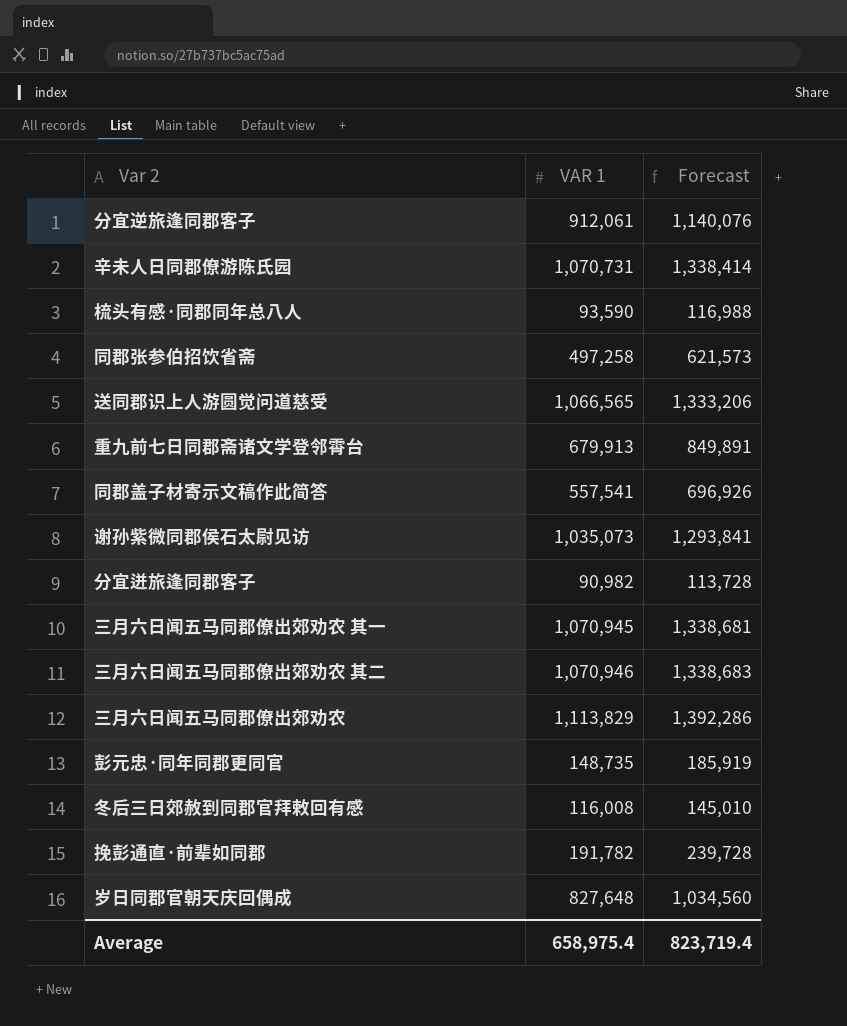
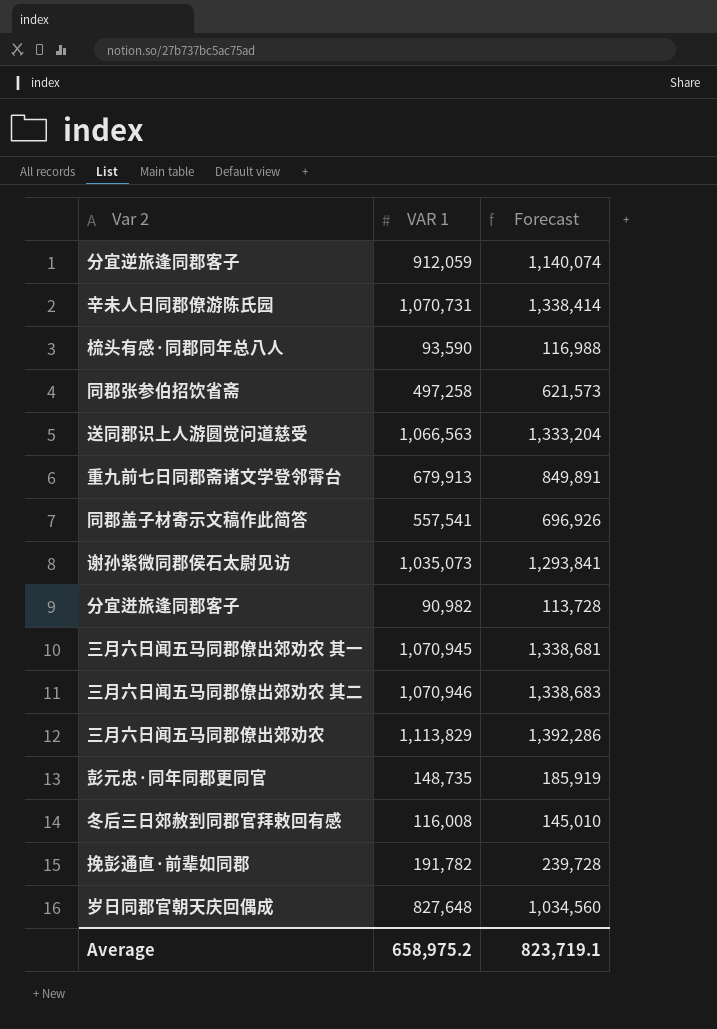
分宜逆旅逢同郡客子 | VAR 1: 912,061 -> 912,059
分宜逆旅逢同郡客子 | Forecast: 1,140,076 -> 1,140,074
送同郡识上人游圆觉问道慈受 | VAR 1: 1,066,565 -> 1,066,563
送同郡识上人游圆觉问道慈受 | Forecast: 1,333,206 -> 1,333,204
Average | VAR 1: 658,975.4 -> 658,975.2
Average | Forecast: 823,719.4 -> 823,719.1

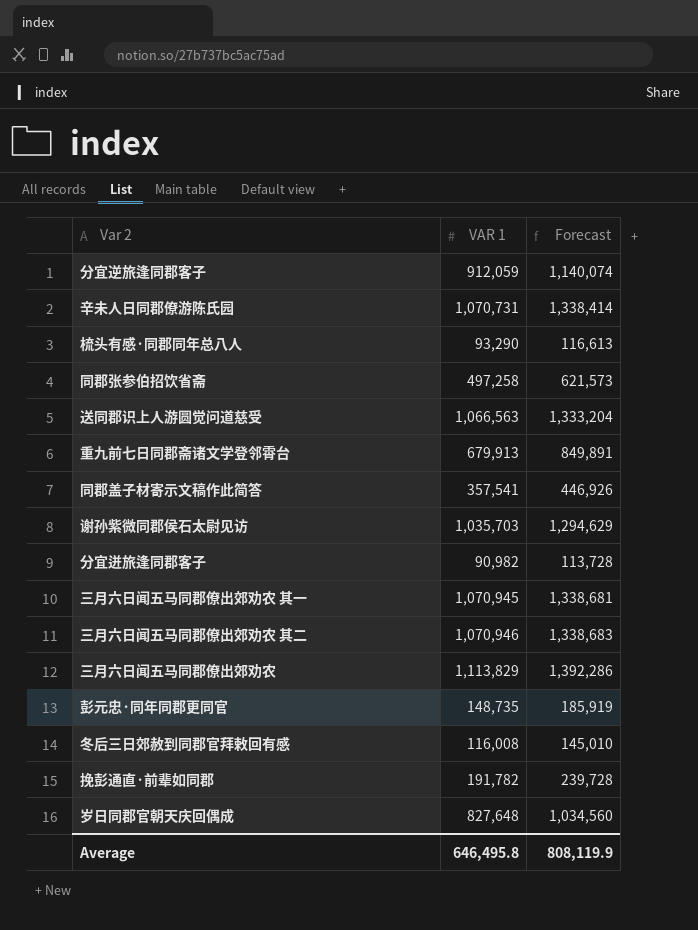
梳头有感·同郡同年总八人 | VAR 1: 93,590 -> 93,290
梳头有感·同郡同年总八人 | Forecast: 116,988 -> 116,613
同郡盖子材寄示文稿作此简答 | VAR 1: 557,541 -> 357,541
同郡盖子材寄示文稿作此简答 | Forecast: 696,926 -> 446,926
谢孙紫微同郡侯石太尉见访 | VAR 1: 1,035,073 -> 1,035,703
谢孙紫微同郡侯石太尉见访 | Forecast: 1,293,841 -> 1,294,629
Average | VAR 1: 658,975.2 -> 646,495.8
Average | Forecast: 823,719.1 -> 808,119.9

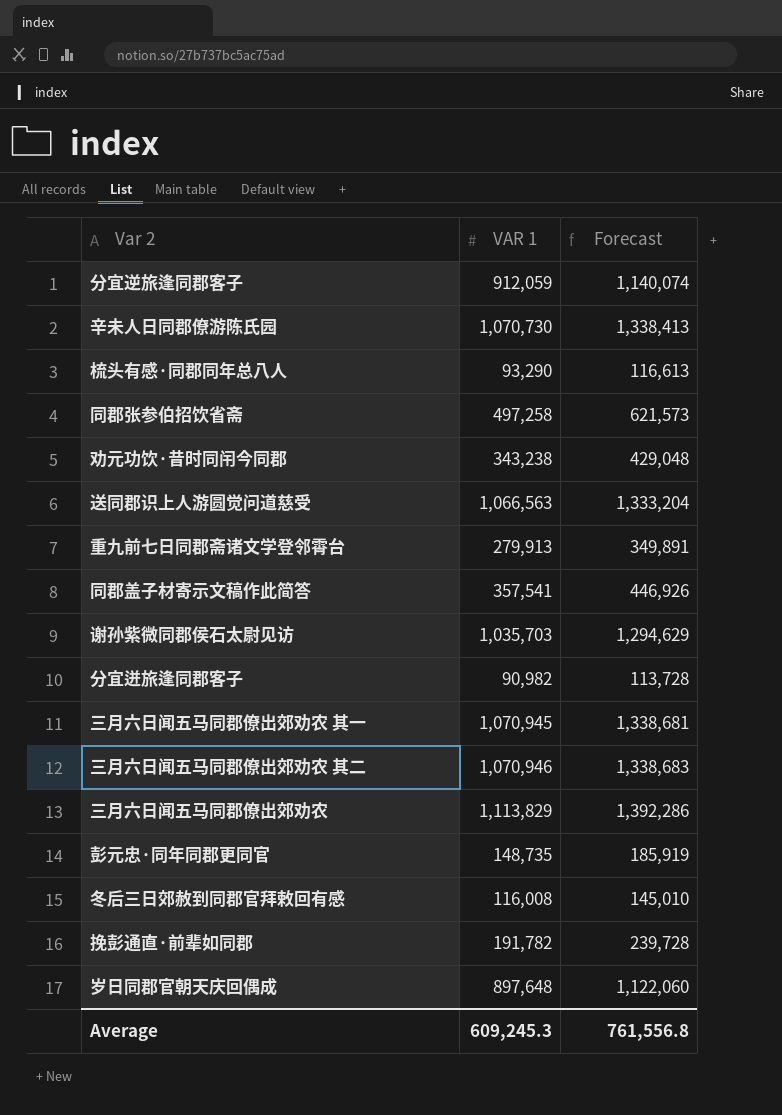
辛未人日同郡僚游陈氏园 | VAR 1: 1,070,731 -> 1,070,730
辛未人日同郡僚游陈氏园 | Forecast: 1,338,414 -> 1,338,413
row 劝元功饮·昔时同闬今同郡: none -> 343,238 | 429,048
重九前七日同郡斋诸文学登邻霄台 | VAR 1: 679,913 -> 279,913
重九前七日同郡斋诸文学登邻霄台 | Forecast: 849,891 -> 349,891
岁日同郡官朝天庆回偶成 | VAR 1: 827,648 -> 897,648
岁日同郡官朝天庆回偶成 | Forecast: 1,034,560 -> 1,122,060
Average | VAR 1: 646,495.8 -> 609,245.3
Average | Forecast: 808,119.9 -> 761,556.8

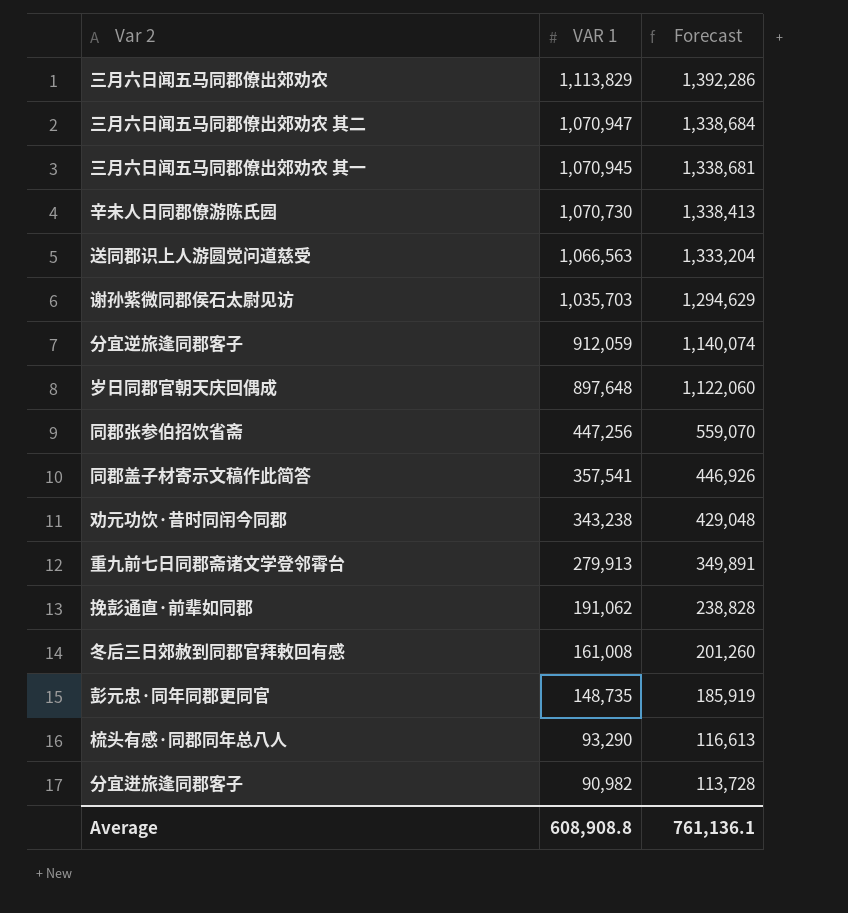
row order: none -> VAR 1 descending
三月六日闻五马同郡僚出郊劝农 其二 | VAR 1: 1,070,946 -> 1,070,947
三月六日闻五马同郡僚出郊劝农 其二 | Forecast: 1,338,683 -> 1,338,684
同郡张参伯招饮省斋 | VAR 1: 497,258 -> 447,256
同郡张参伯招饮省斋 | Forecast: 621,573 -> 559,070
挽彭通直·前辈如同郡 | VAR 1: 191,782 -> 191,062
挽彭通直·前辈如同郡 | Forecast: 239,728 -> 238,828
冬后三日郊赦到同郡官拜敕回有感 | VAR 1: 116,008 -> 161,008
冬后三日郊赦到同郡官拜敕回有感 | Forecast: 145,010 -> 201,260
Average | VAR 1: 609,245.3 -> 608,908.8
Average | Forecast: 761,556.8 -> 761,136.1

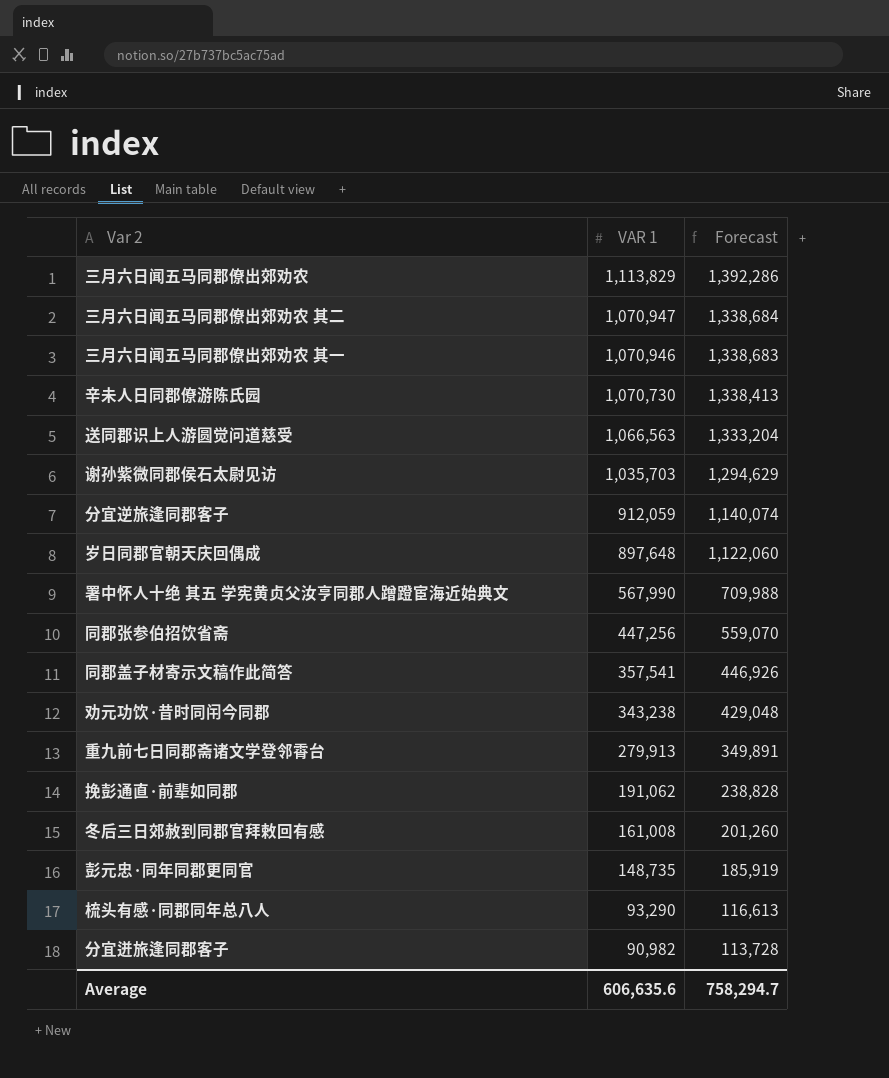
三月六日闻五马同郡僚出郊劝农 其一 | VAR 1: 1,070,945 -> 1,070,946
三月六日闻五马同郡僚出郊劝农 其一 | Forecast: 1,338,681 -> 1,338,683
row 署中怀人十绝 其五 学宪黄贞父汝亨同郡人蹭蹬宦海近始典文: none -> 567,990 | 709,988
Average | VAR 1: 608,908.8 -> 606,635.6
Average | Forecast: 761,136.1 -> 758,294.7

